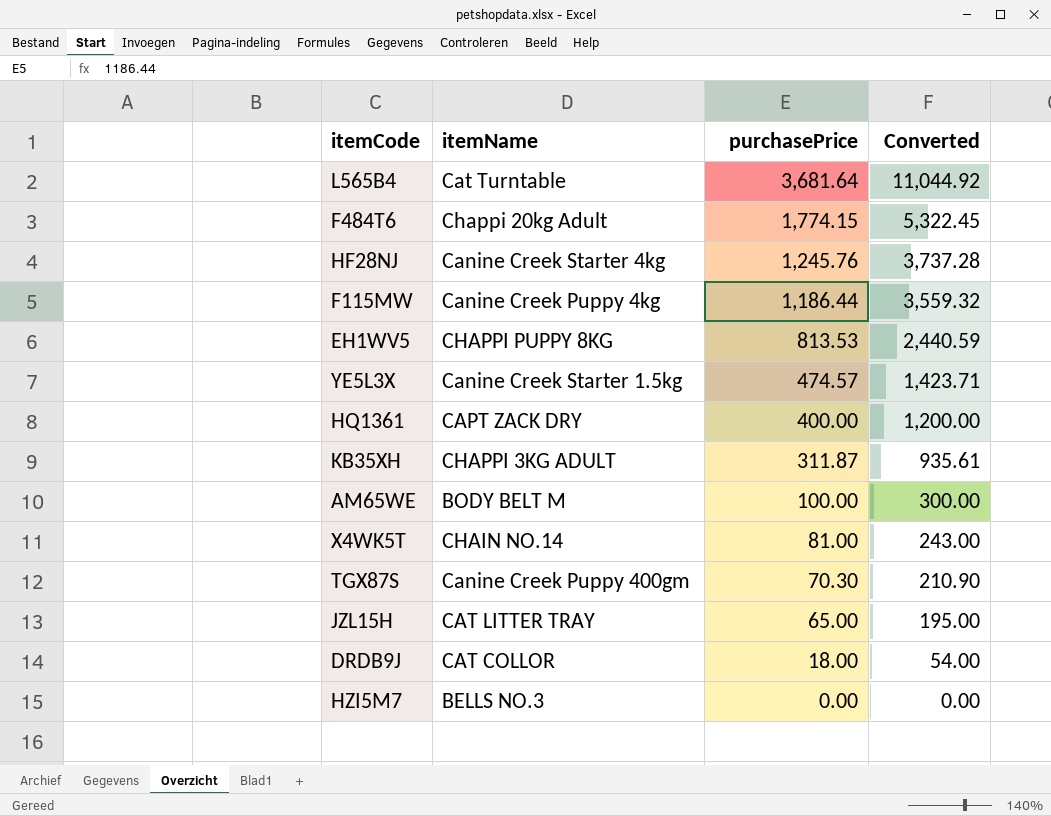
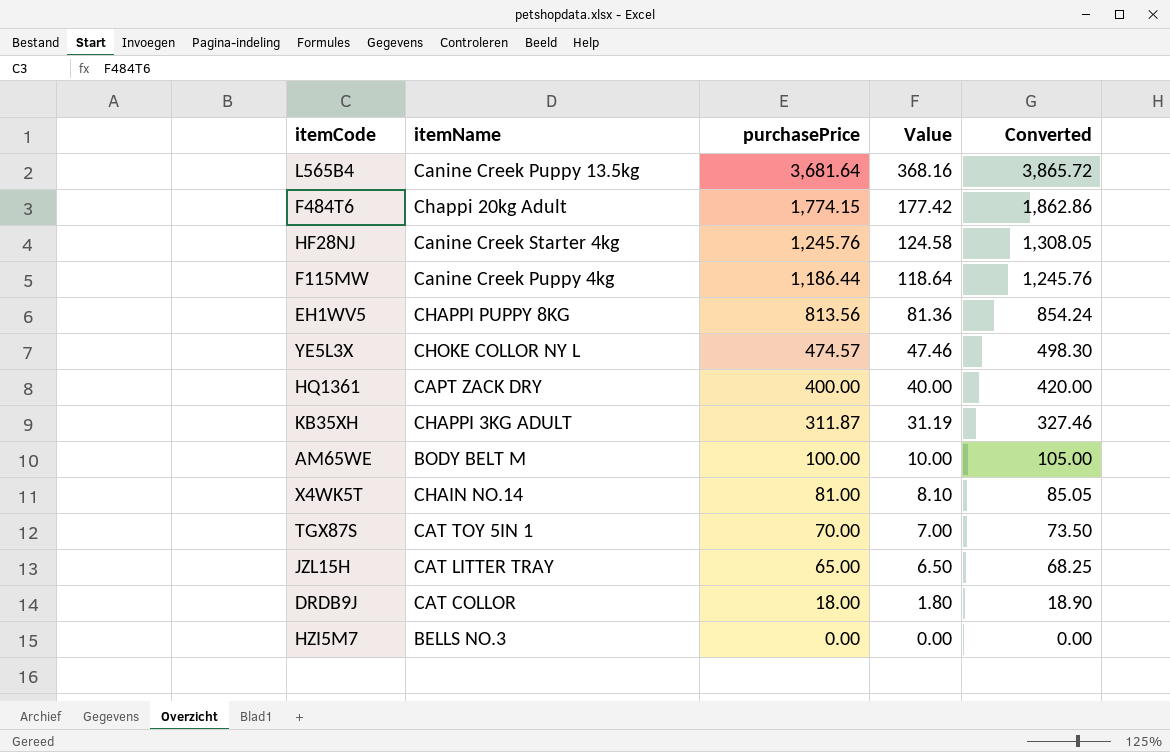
column Value | formula: none -> [purchasePrice] * 0.1
column Converted | formula: [purchasePrice] * 3 -> [purchasePrice] * 1.05
L565B4 | itemName: Cat Turntable -> Canine Creek Puppy 13.5kg
EH1WV5 | purchasePrice: 813.53 -> 813.56
YE5L3X | itemName: Canine Creek Starter 1.5kg -> CHOKE COLLOR NY L
TGX87S | itemName: Canine Creek Puppy 400gm -> CAT TOY 5IN 1
TGX87S | purchasePrice: 70.30 -> 70.00

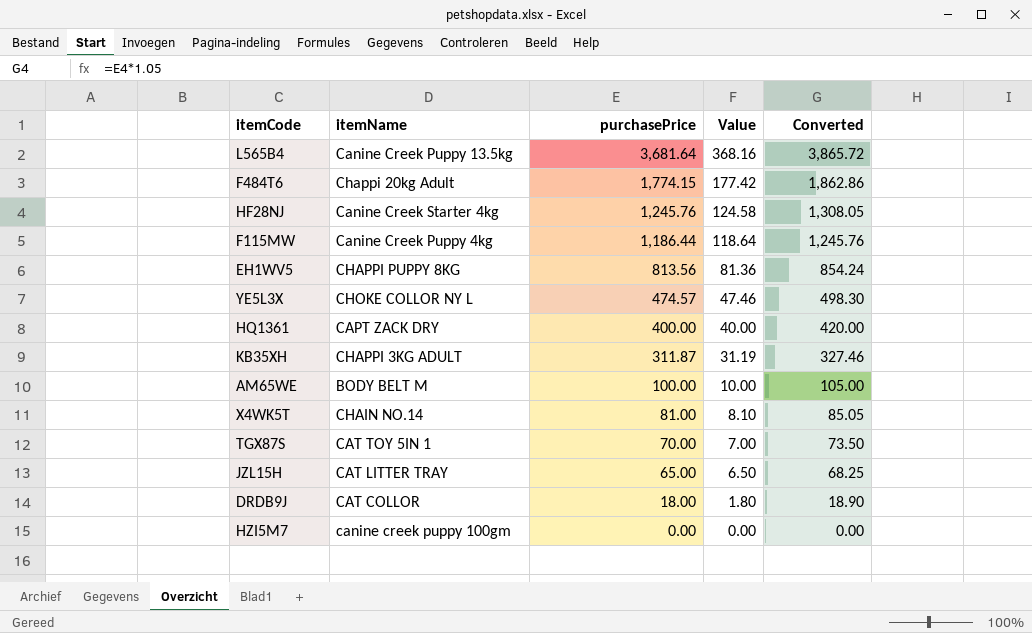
HZI5M7 | itemName: BELLS NO.3 -> canine creek puppy 100gm

